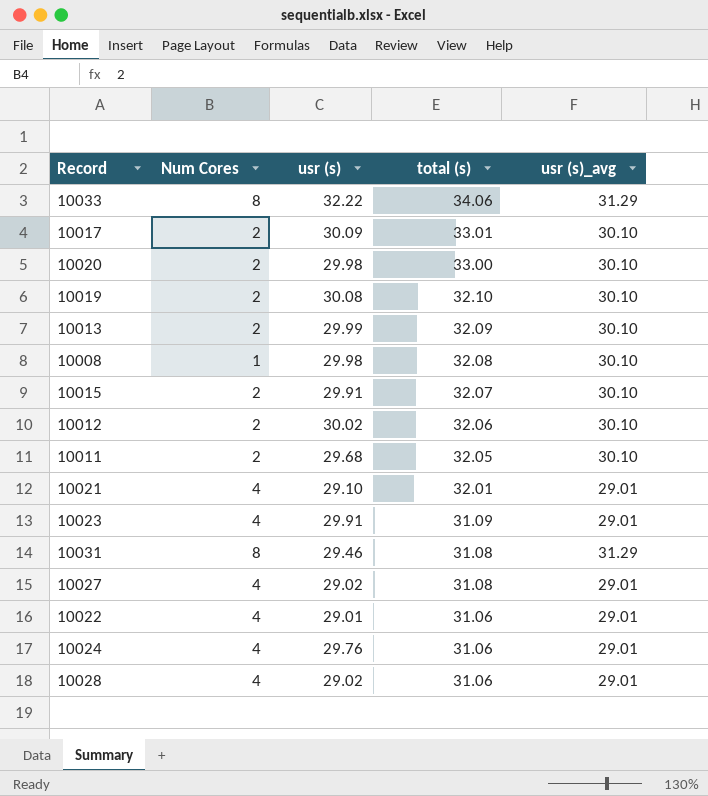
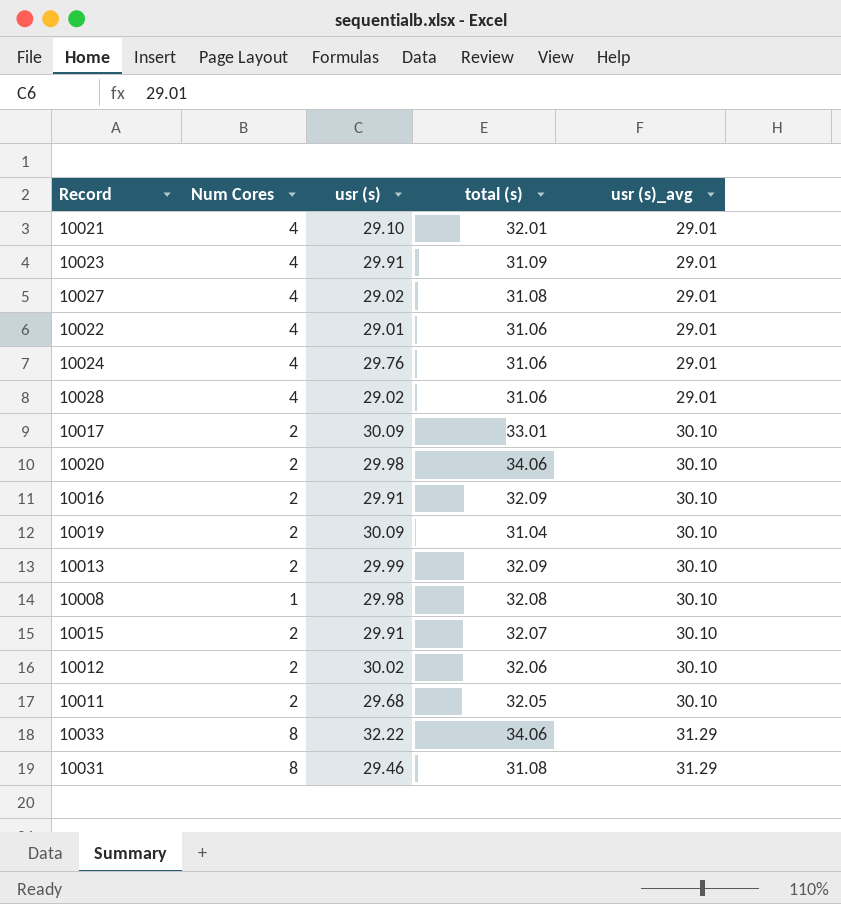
row order: total (s) descending -> usr (s)_avg ascending
10020 | total (s): 33.00 -> 34.06
row 10016: none -> 2 | 29.91 | 32.09 | 30.10
10019 | usr (s): 30.08 -> 30.09
10019 | total (s): 32.10 -> 31.04

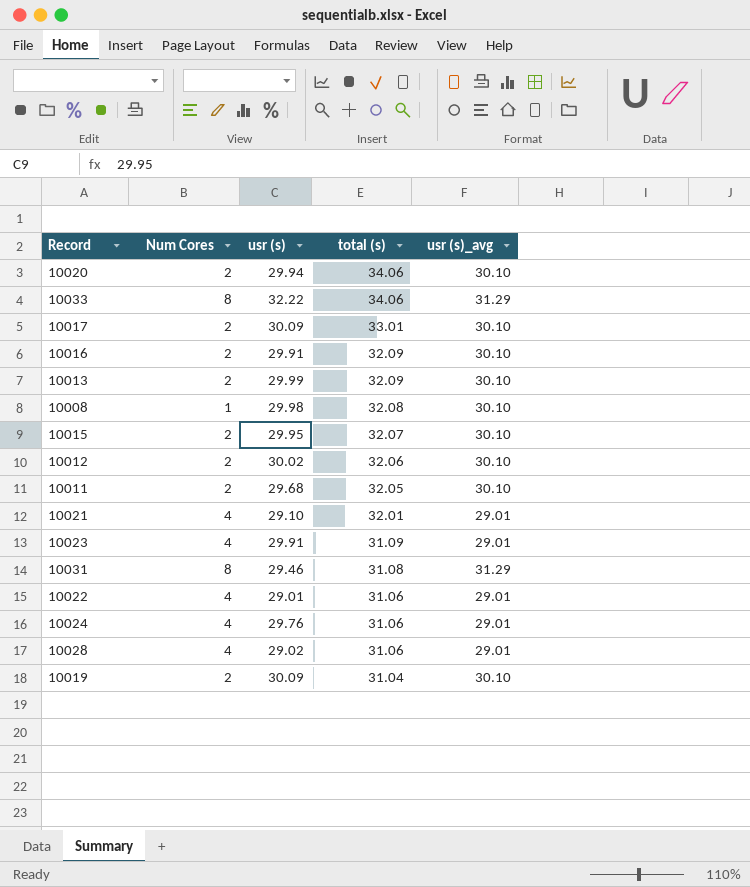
row order: usr (s)_avg ascending -> total (s) descending
row 10027: 4 | 29.02 | 31.08 | 29.01 -> none
10020 | usr (s): 29.98 -> 29.94
10015 | usr (s): 29.91 -> 29.95

